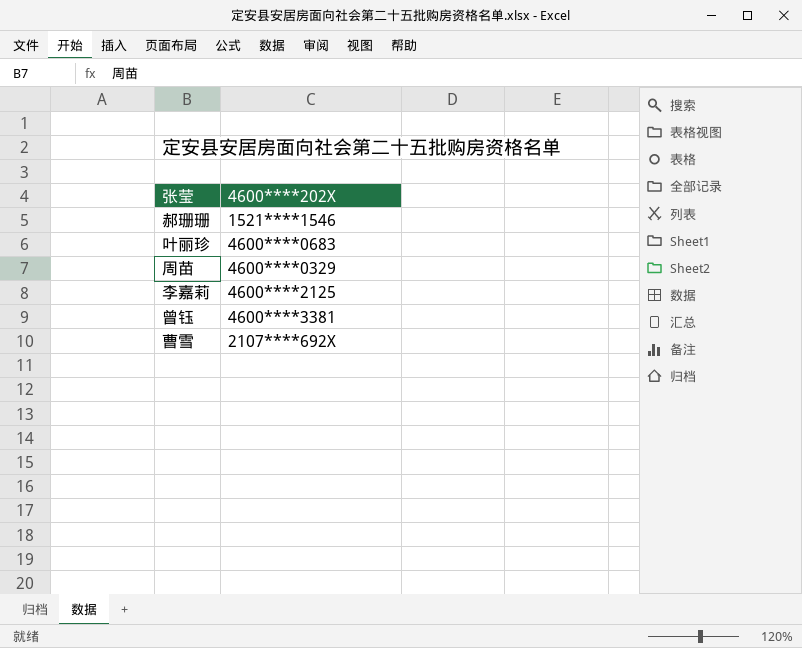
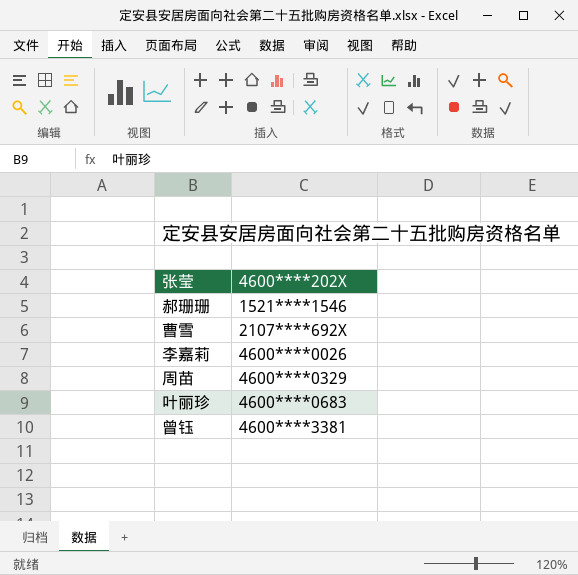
row order: none -> 4600****202X ascending
李嘉莉 | 4600****202X: 4600****2125 -> 4600****0026

